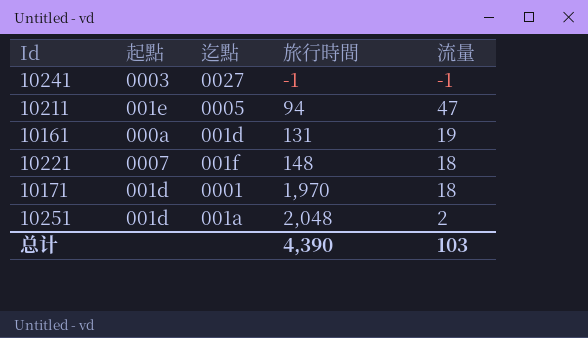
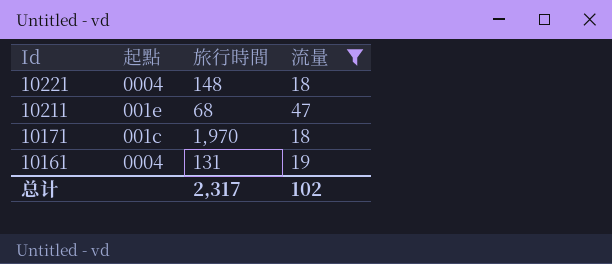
filter: none -> 流量 >= 18
row order: 旅行時間 ascending -> Id descending
column 迄點 | position: 3 -> none
10221 | 起點: 0007 -> 0004
10211 | 旅行時間: 94 -> 68
10171 | 起點: 001d -> 001c
10161 | 起點: 000a -> 0004
总计 | 旅行時間: 4,390 -> 2,317
总计 | 流量: 103 -> 102

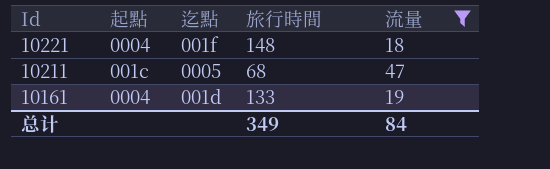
column 迄點 | position: none -> 3
row 10171: 001c | 1,970 | 18 -> none
10211 | 起點: 001e -> 001c
10161 | 旅行時間: 131 -> 133
总计 | 旅行時間: 2,317 -> 349
总计 | 流量: 102 -> 84

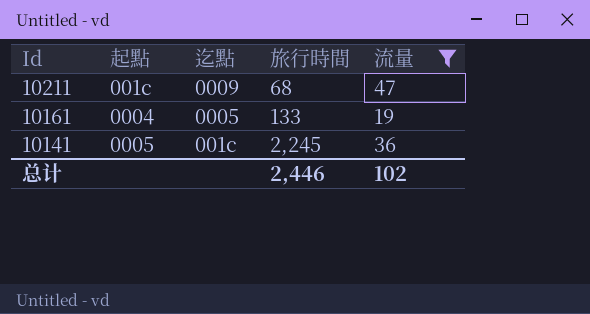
row 10221: 0004 | 001f | 148 | 18 -> none
10211 | 迄點: 0005 -> 0009
10161 | 迄點: 001d -> 0005
row 10141: none -> 0005 | 001c | 2,245 | 36
总计 | 旅行時間: 349 -> 2,446
总计 | 流量: 84 -> 102

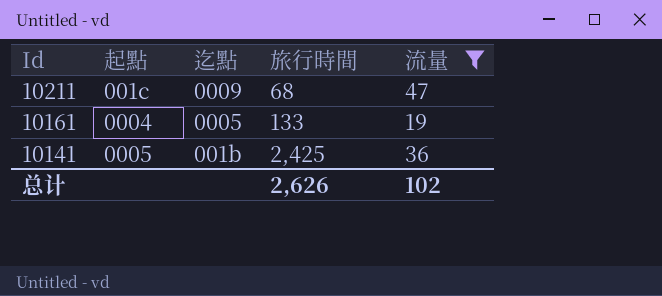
10141 | 迄點: 001c -> 001b
10141 | 旅行時間: 2,245 -> 2,425
总计 | 旅行時間: 2,446 -> 2,626

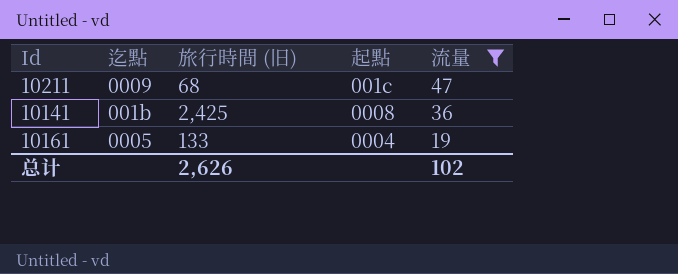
row order: Id descending -> 流量 descending
column name: 旅行時間 -> 旅行時間 (旧)
column 起點 | position: 2 -> 4
10141 | 起點: 0005 -> 0008

